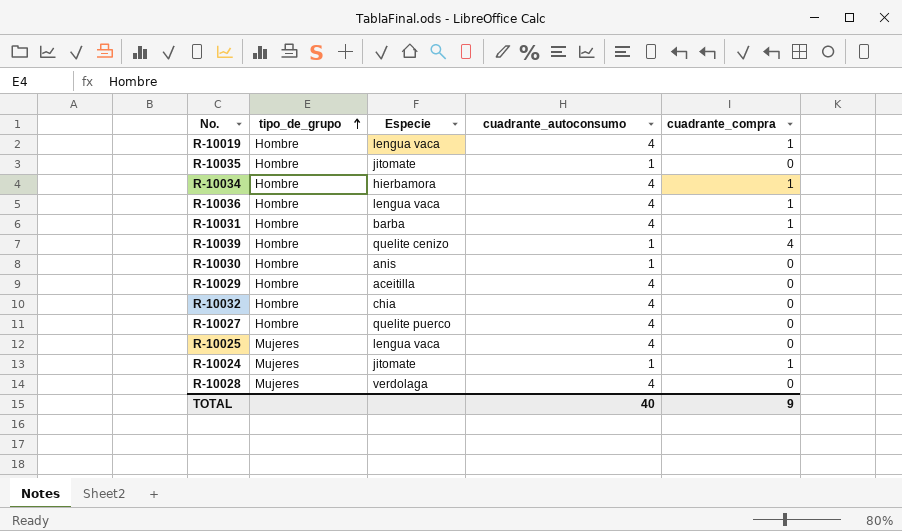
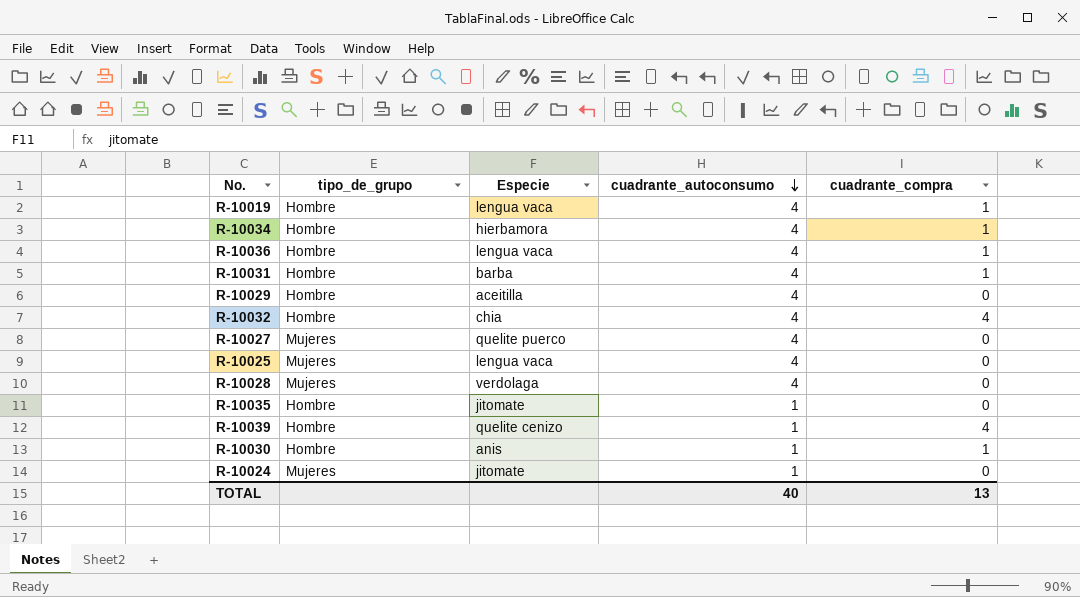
row order: tipo_de_grupo ascending -> cuadrante_autoconsumo descending
R-10032 | cuadrante_compra: 0 -> 4
R-10027 | tipo_de_grupo: Hombre -> Mujeres
R-10030 | cuadrante_compra: 0 -> 1
R-10024 | cuadrante_compra: 1 -> 0
TOTAL | cuadrante_compra: 9 -> 13

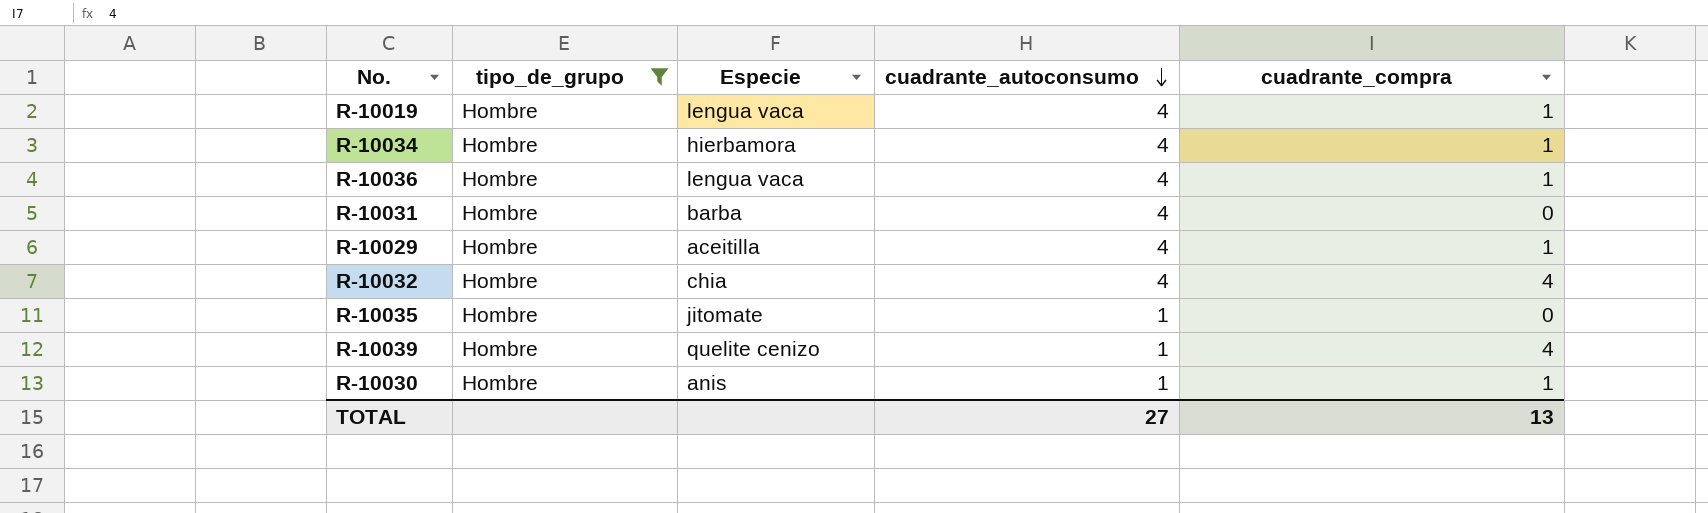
filter: none -> tipo_de_grupo = Hombre
R-10031 | cuadrante_compra: 1 -> 0
R-10029 | cuadrante_compra: 0 -> 1
TOTAL | cuadrante_autoconsumo: 40 -> 27

